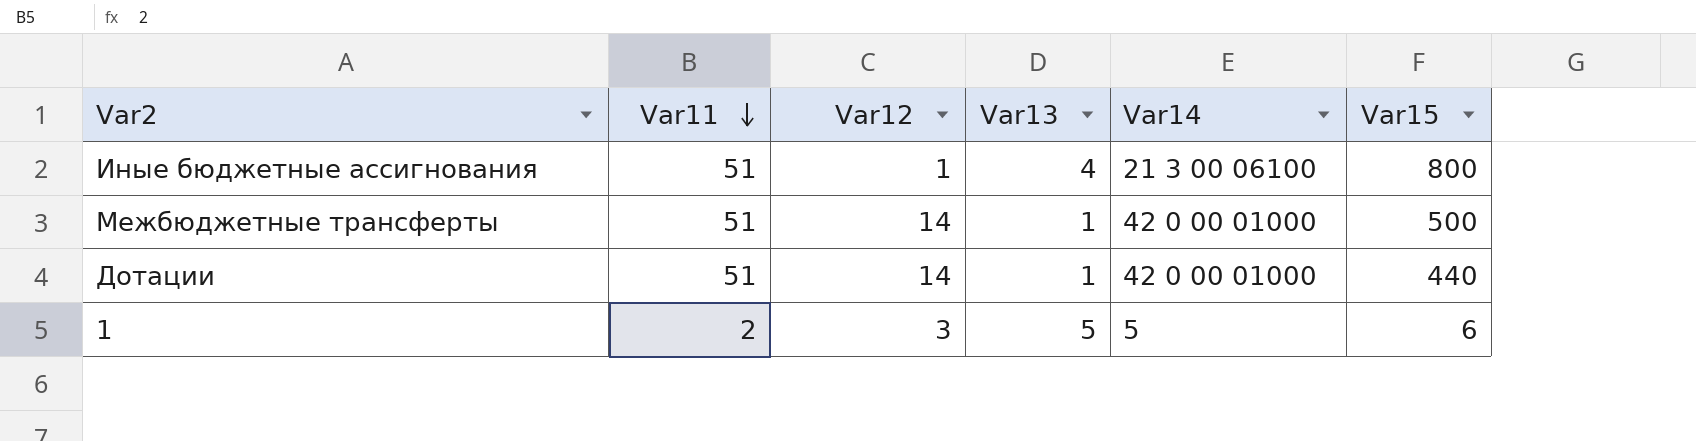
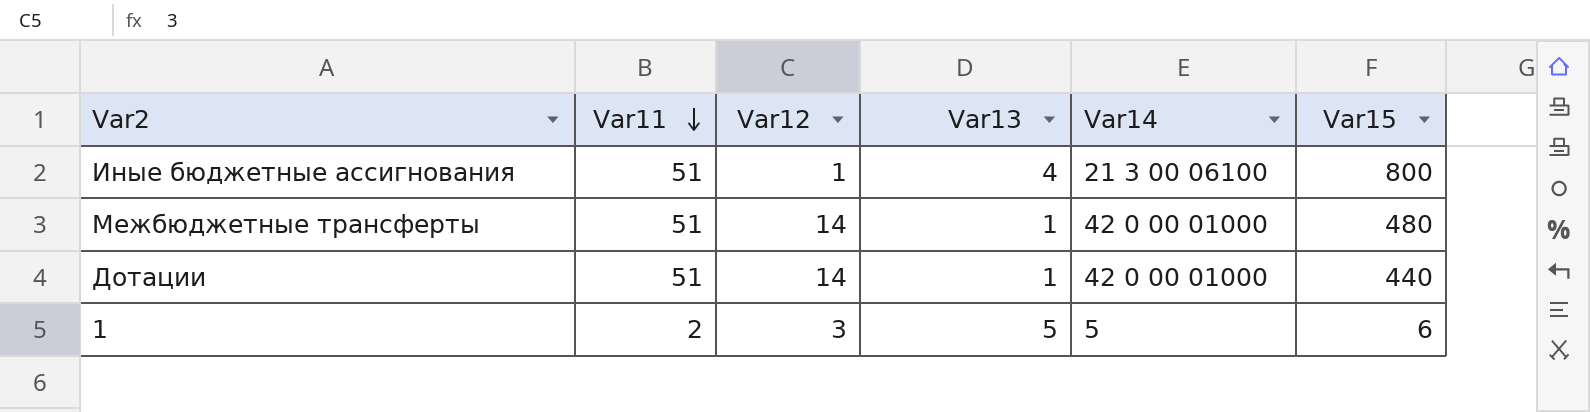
Межбюджетные трансферты | Var15: 500 -> 480

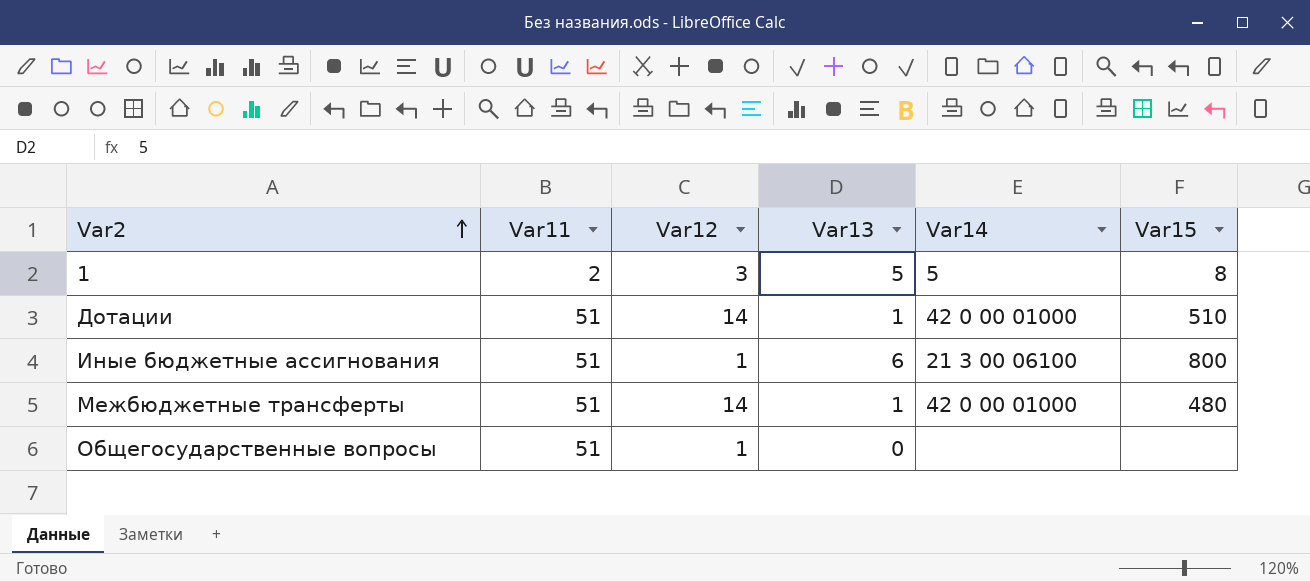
row order: Var11 descending -> Var2 ascending
1 | Var15: 6 -> 8
Дотации | Var15: 440 -> 510
Иные бюджетные ассигнования | Var13: 4 -> 6
row Общегосударственные вопросы: none -> 51 | 1 | 0 | none | none

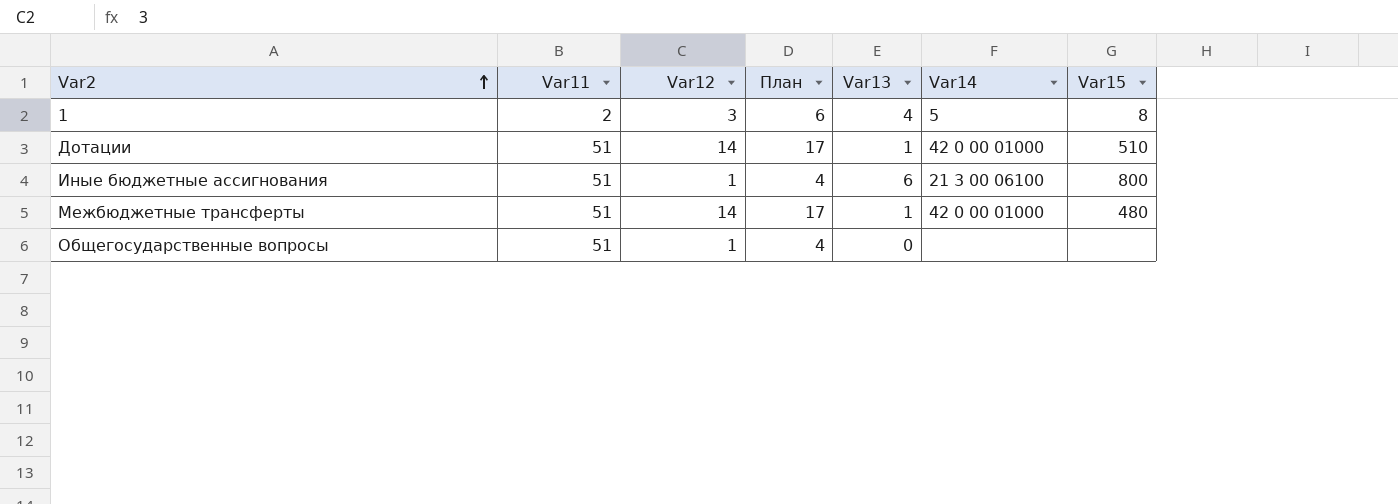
column План | formula: none -> [Var12] + 3
1 | Var13: 5 -> 4

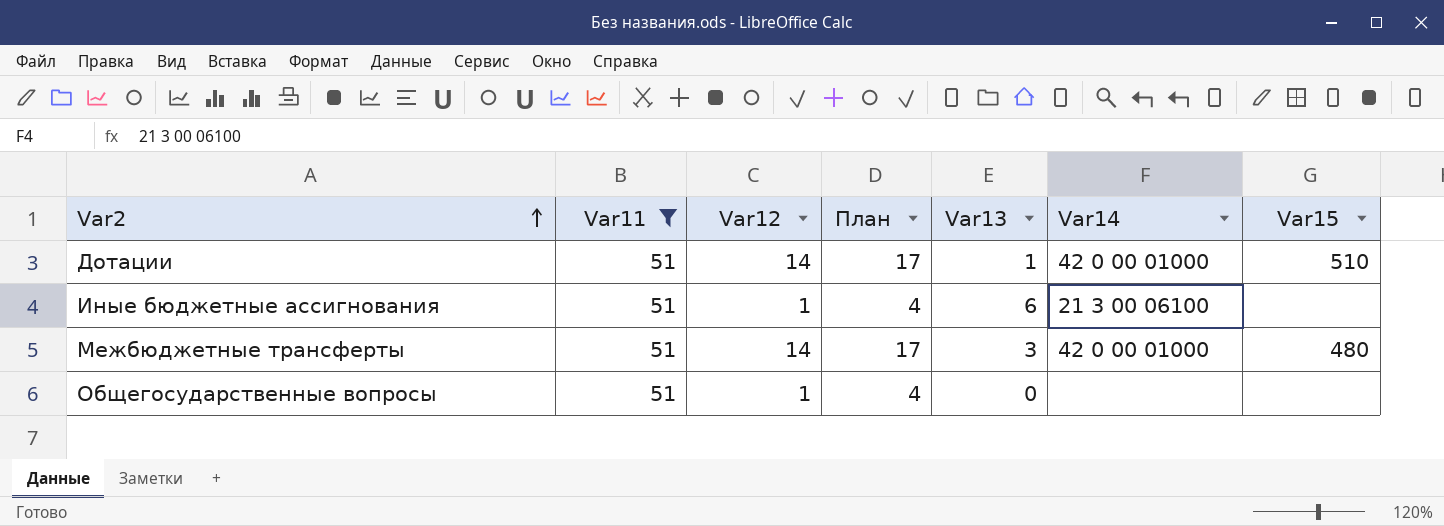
filter: none -> Var11 = 51
Иные бюджетные ассигнования | Var15: 800 -> none
Межбюджетные трансферты | Var13: 1 -> 3

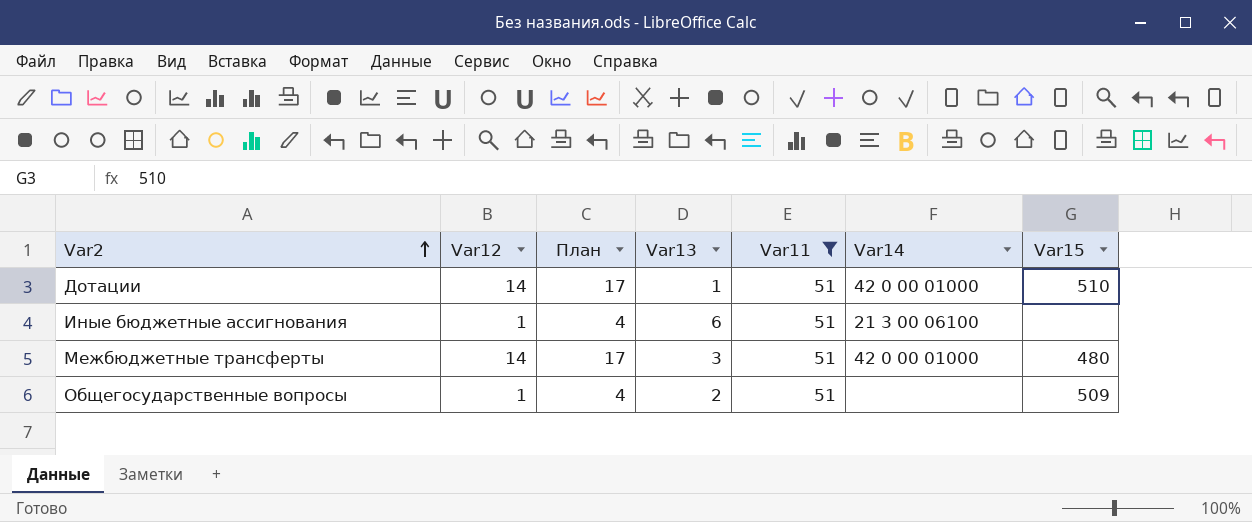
column Var11 | position: 2 -> 5
Общегосударственные вопросы | Var13: 0 -> 2
Общегосударственные вопросы | Var15: none -> 509

